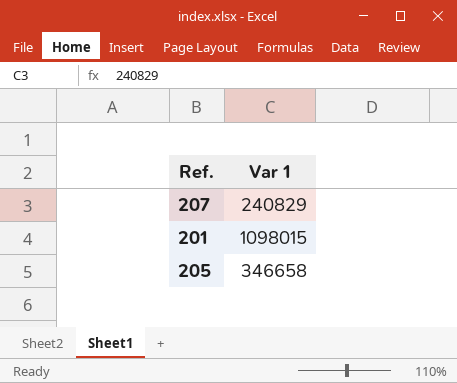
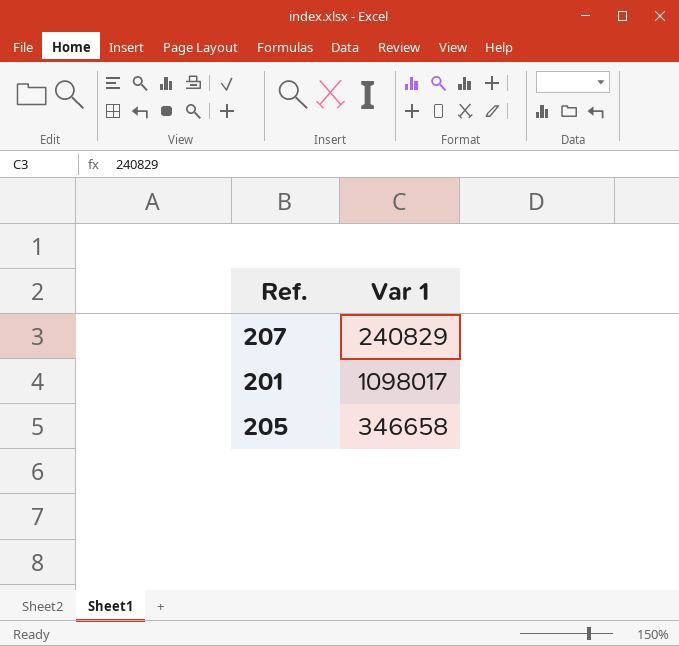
201 | Var 1: 1098015 -> 1098017

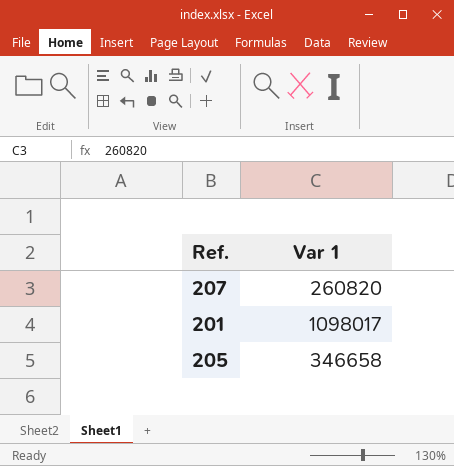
207 | Var 1: 240829 -> 260820

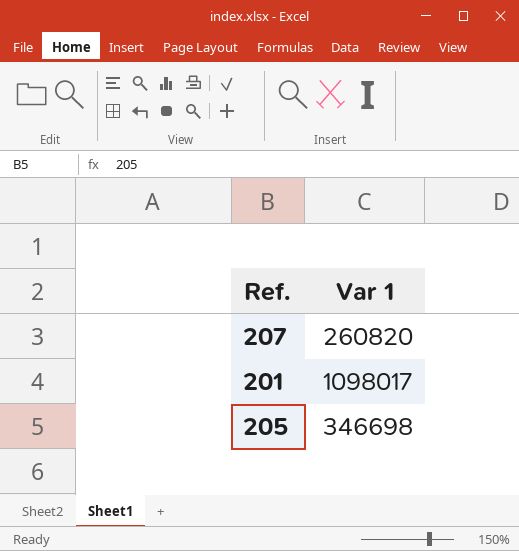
205 | Var 1: 346658 -> 346698

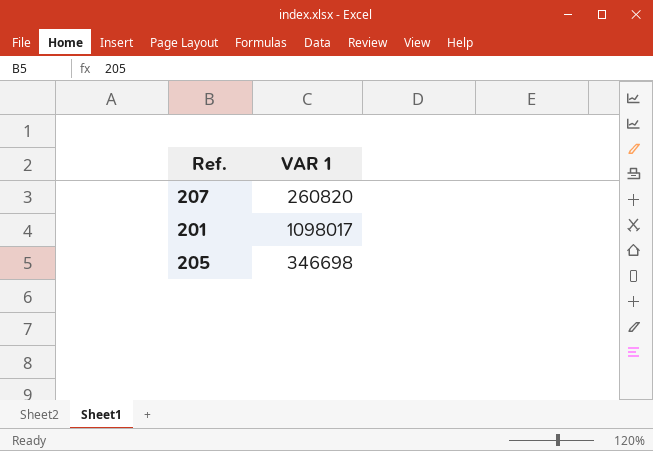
column name: Var 1 -> VAR 1

